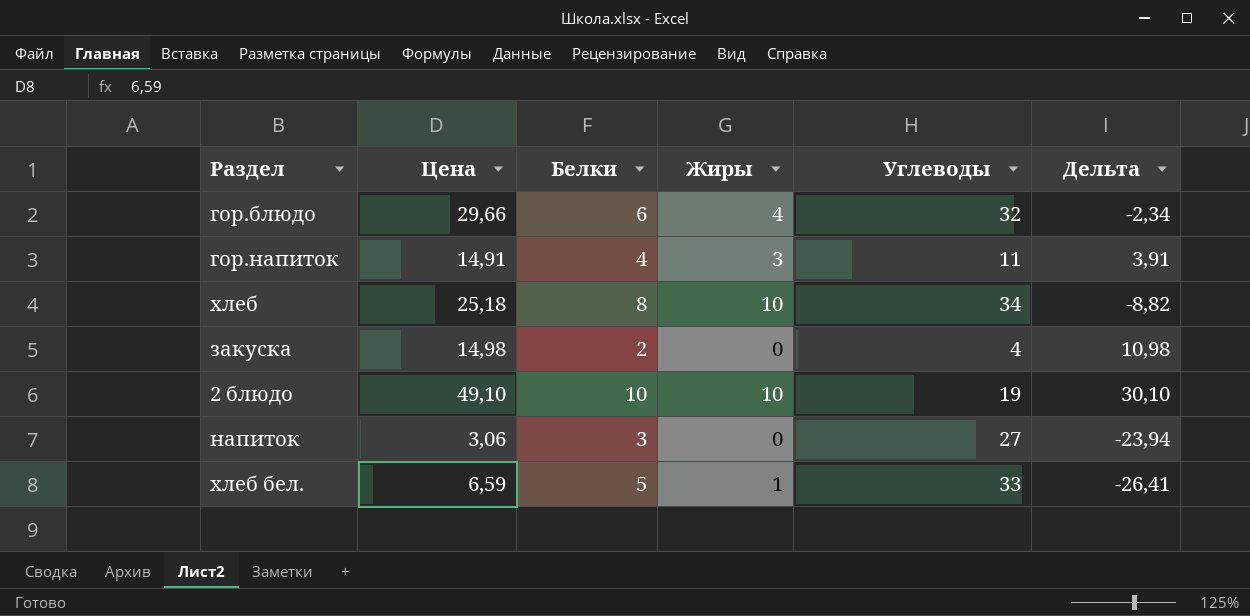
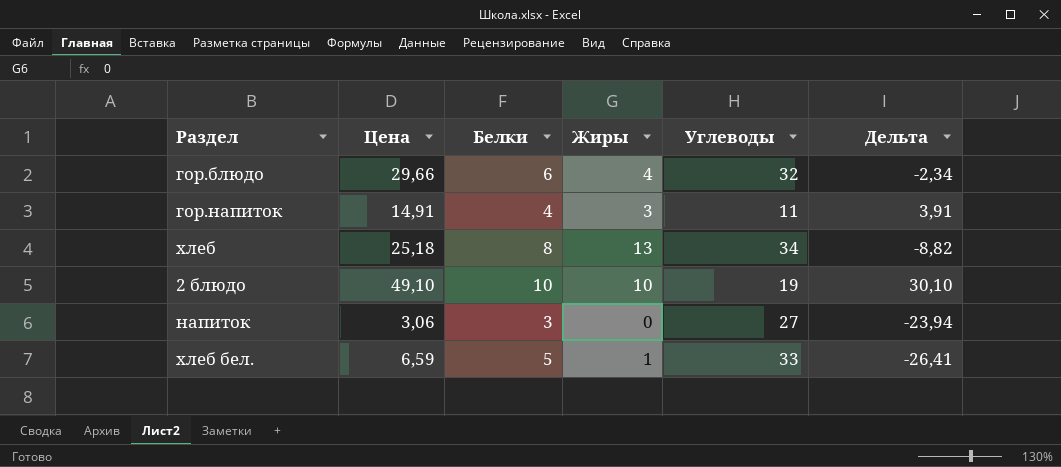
row закуска: 14,98 | 2 | 0 | 4 | 10,98 -> none
хлеб | Жиры: 10 -> 13

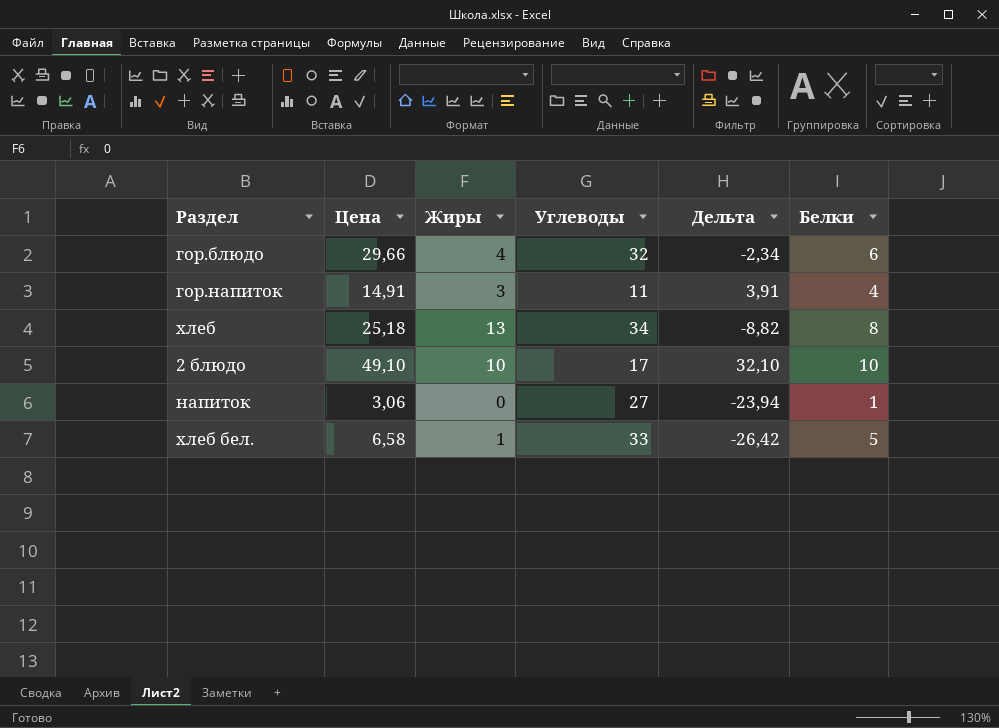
column Белки | position: 3 -> 6
2 блюдо | Углеводы: 19 -> 17
2 блюдо | Дельта: 30,10 -> 32,10
напиток | Белки: 3 -> 1
хлеб бел. | Цена: 6,59 -> 6,58
хлеб бел. | Дельта: -26,41 -> -26,42

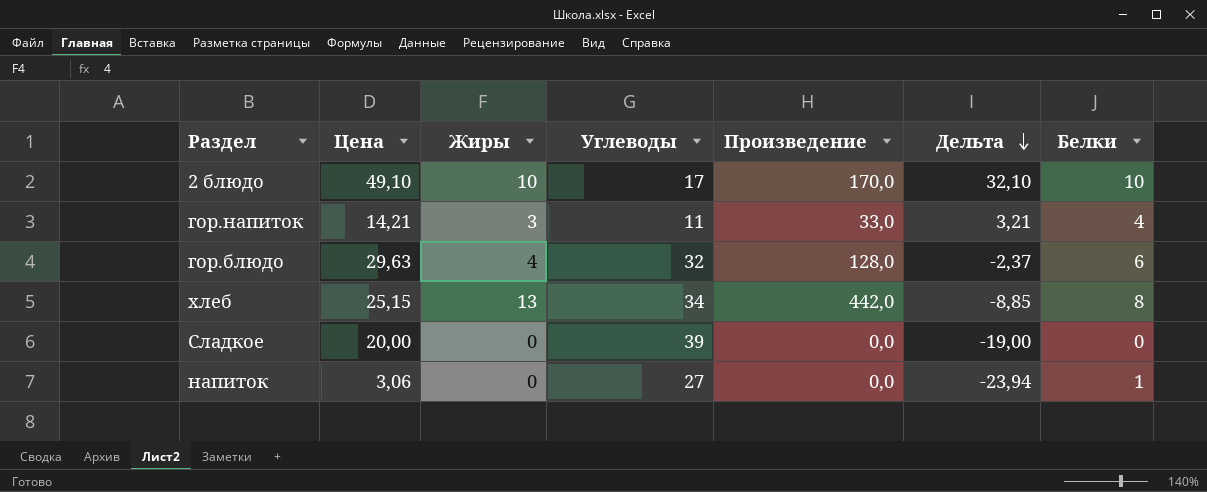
row order: none -> Дельта descending
column Произведение | formula: none -> [Жиры] * [Углеводы]
row хлеб бел.: 6,58 | 1 | 33 | -26,42 | 5 -> none
гор.напиток | Цена: 14,91 -> 14,21
гор.напиток | Дельта: 3,91 -> 3,21
гор.блюдо | Цена: 29,66 -> 29,63
гор.блюдо | Дельта: -2,34 -> -2,37
хлеб | Цена: 25,18 -> 25,15
хлеб | Дельта: -8,82 -> -8,85
row Сладкое: none -> 20,00 | 0 | 39 | 0,0 | -19,00 | 0

